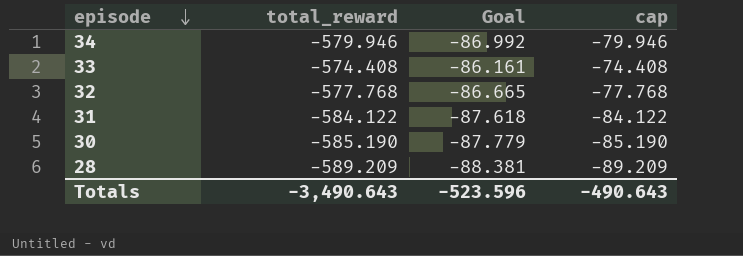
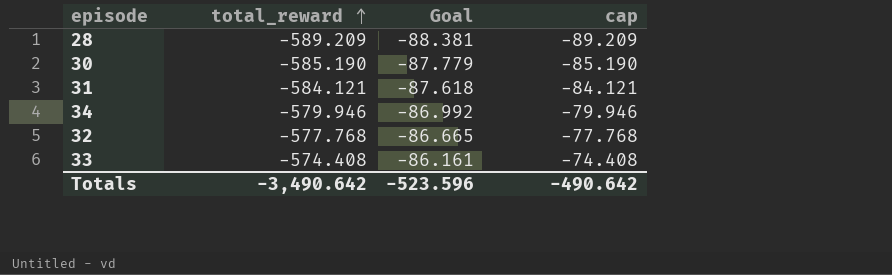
row order: episode descending -> total_reward ascending
31 | total_reward: -584.122 -> -584.121
31 | cap: -84.122 -> -84.121
Totals | total_reward: -3,490.643 -> -3,490.642
Totals | cap: -490.643 -> -490.642

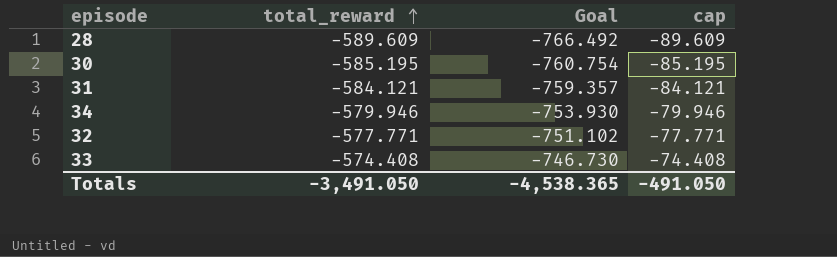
column Goal | formula: [total_reward] * 0.15 -> [total_reward] * 1.3
28 | total_reward: -589.209 -> -589.609
28 | cap: -89.209 -> -89.609
30 | total_reward: -585.190 -> -585.195
30 | cap: -85.190 -> -85.195
32 | total_reward: -577.768 -> -577.771
32 | cap: -77.768 -> -77.771
Totals | total_reward: -3,490.642 -> -3,491.050
Totals | Goal: -523.596 -> -4,538.365
Totals | cap: -490.642 -> -491.050

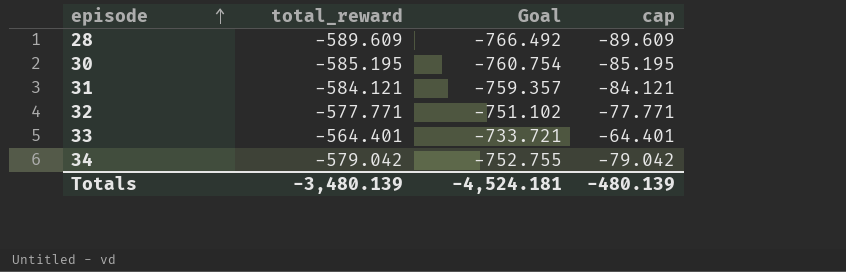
row order: total_reward ascending -> episode ascending
33 | total_reward: -574.408 -> -564.401
33 | Goal: -746.730 -> -733.721
33 | cap: -74.408 -> -64.401
34 | total_reward: -579.946 -> -579.042
34 | Goal: -753.930 -> -752.755
34 | cap: -79.946 -> -79.042
Totals | total_reward: -3,491.050 -> -3,480.139
Totals | Goal: -4,538.365 -> -4,524.181
Totals | cap: -491.050 -> -480.139

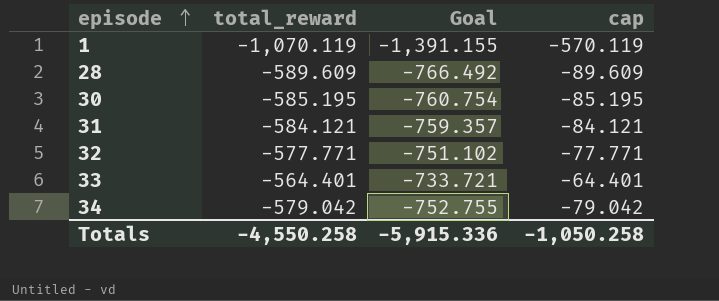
row 1: none -> -1,070.119 | -1,391.155 | -570.119
Totals | total_reward: -3,480.139 -> -4,550.258
Totals | Goal: -4,524.181 -> -5,915.336
Totals | cap: -480.139 -> -1,050.258

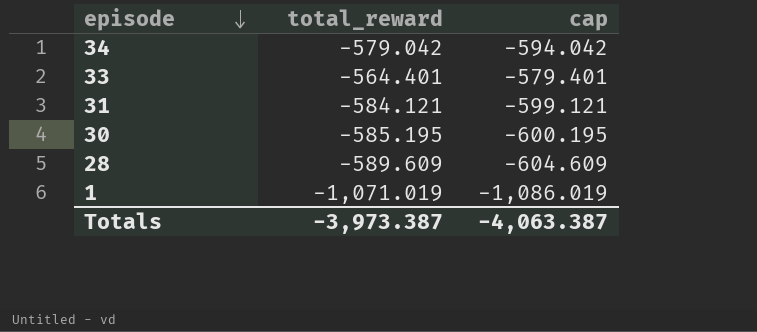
row order: episode ascending -> episode descending
column Goal | formula: [total_reward] * 1.3 -> none
column cap | formula: [total_reward] + 500 -> [total_reward] - 15
row 32: -577.771 | -751.102 | -77.771 -> none
1 | total_reward: -1,070.119 -> -1,071.019
Totals | total_reward: -4,550.258 -> -3,973.387
Totals | cap: -1,050.258 -> -4,063.387

